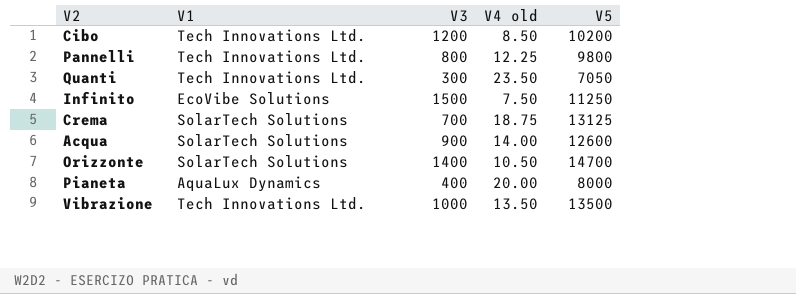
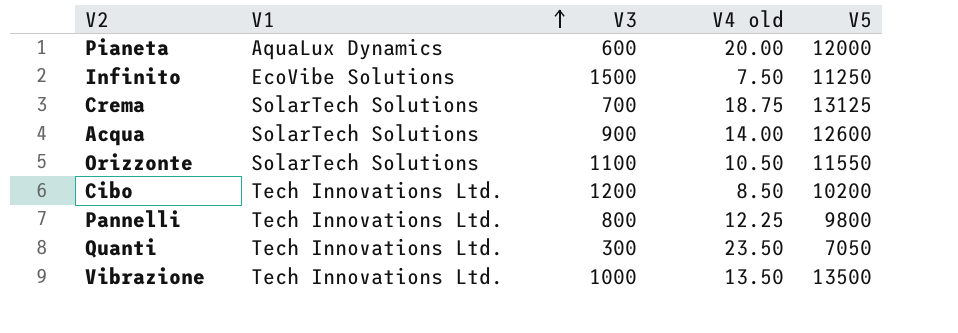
row order: none -> V1 ascending
Pianeta | V3: 400 -> 600
Pianeta | V5: 8000 -> 12000
Orizzonte | V3: 1400 -> 1100
Orizzonte | V5: 14700 -> 11550

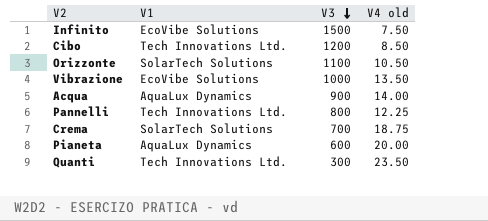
row order: V1 ascending -> V3 descending
column V5 | formula: [V3] * [V4 old] -> none
Vibrazione | V1: Tech Innovations Ltd. -> EcoVibe Solutions
Acqua | V1: SolarTech Solutions -> AquaLux Dynamics

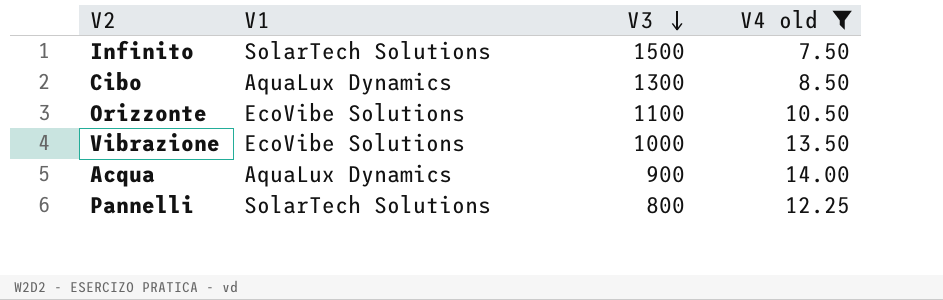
filter: none -> V4 old <= 14.00
Infinito | V1: EcoVibe Solutions -> SolarTech Solutions
Cibo | V1: Tech Innovations Ltd. -> AquaLux Dynamics
Cibo | V3: 1200 -> 1300
Orizzonte | V1: SolarTech Solutions -> EcoVibe Solutions
Pannelli | V1: Tech Innovations Ltd. -> SolarTech Solutions

